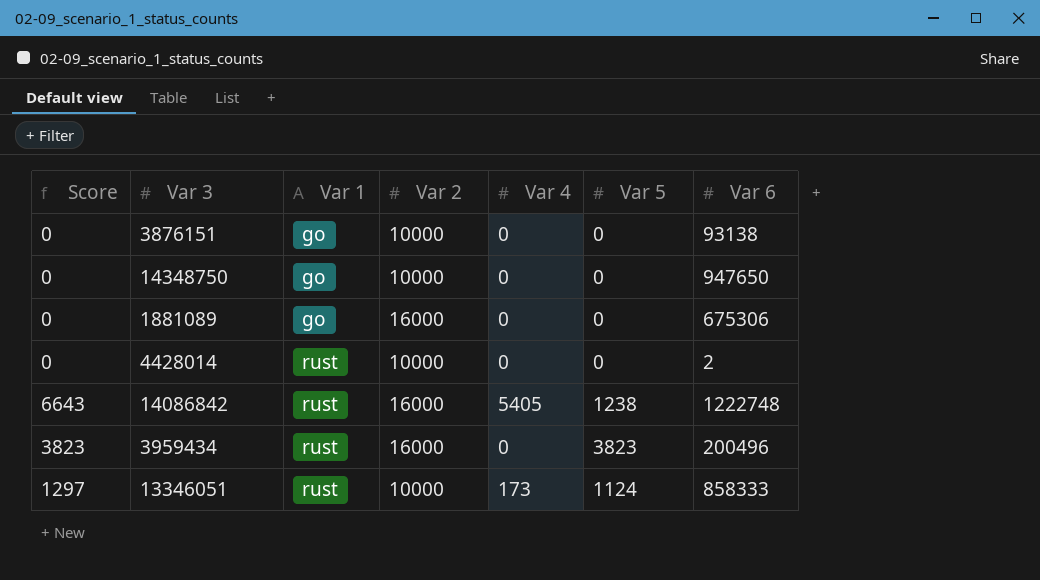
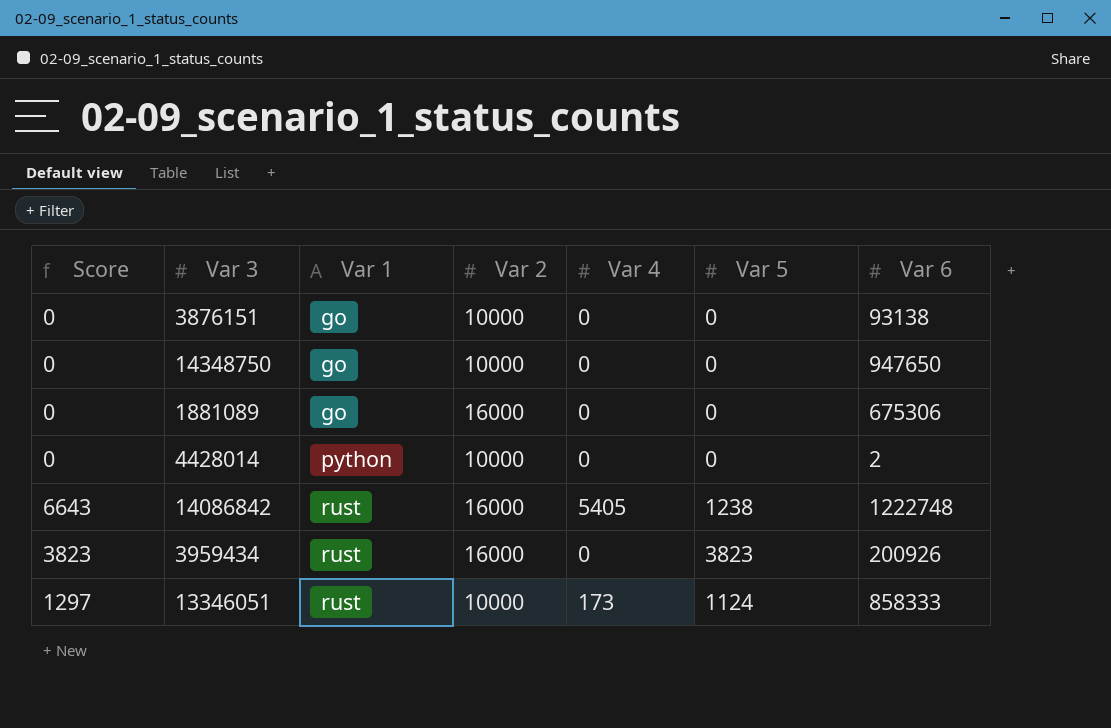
4428014 | Var 1: rust -> python
3959434 | Var 6: 200496 -> 200926

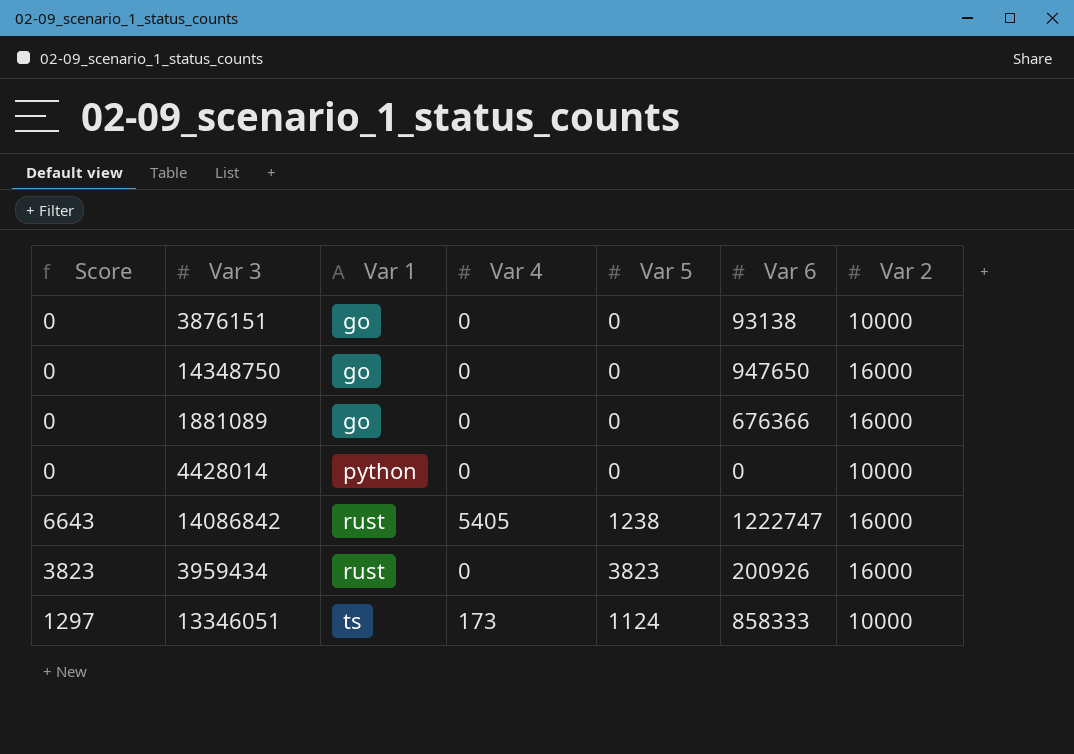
column Var 2 | position: 4 -> 7
14348750 | Var 2: 10000 -> 16000
1881089 | Var 6: 675306 -> 676366
4428014 | Var 6: 2 -> 0
14086842 | Var 6: 1222748 -> 1222747
13346051 | Var 1: rust -> ts

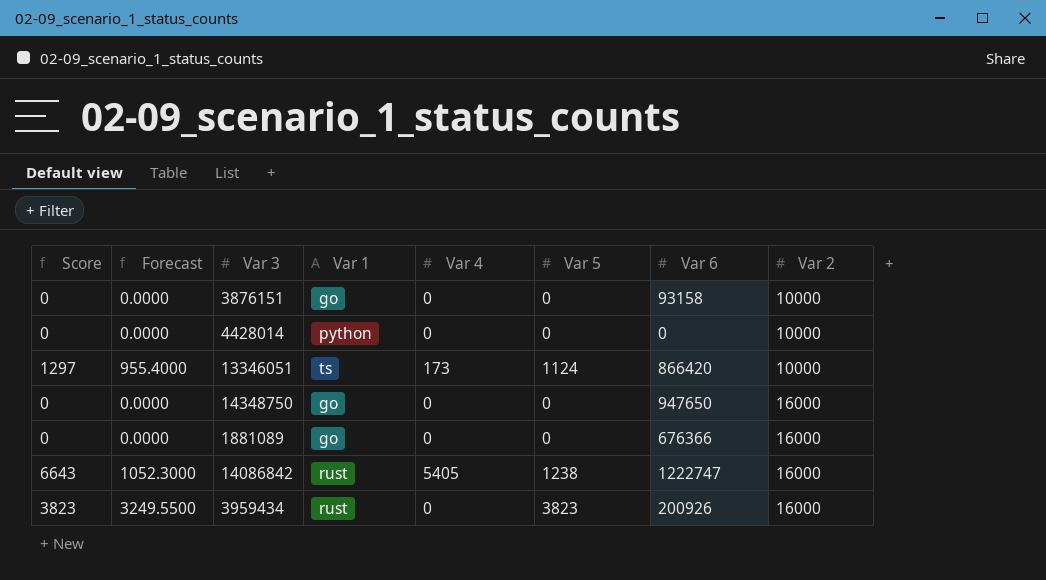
row order: Var 1 ascending -> Var 2 ascending
column Forecast | formula: none -> [Var 5] * 0.85
3876151 | Var 6: 93138 -> 93158
13346051 | Var 6: 858333 -> 866420

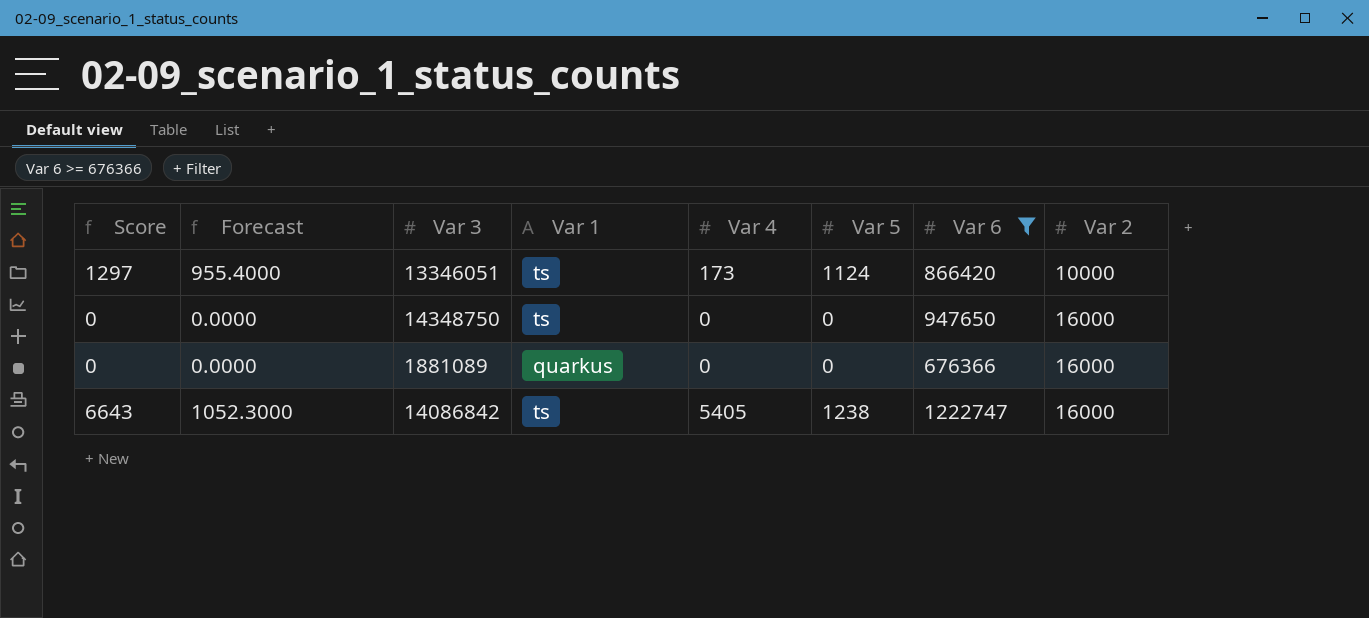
filter: none -> Var 6 >= 676366
14348750 | Var 1: go -> ts
1881089 | Var 1: go -> quarkus
14086842 | Var 1: rust -> ts

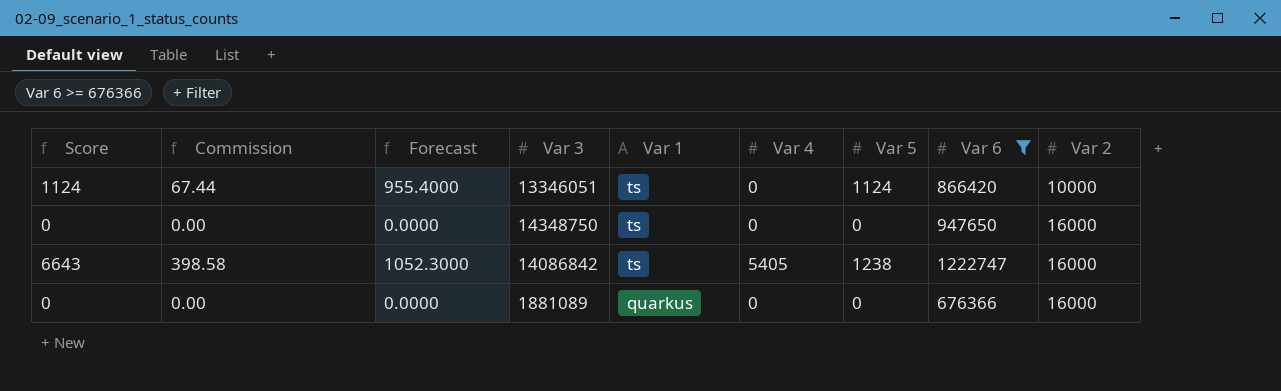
row order: Var 2 ascending -> Var 1 descending
column Commission | formula: none -> [Score] * 0.06
13346051 | Score: 1297 -> 1124
13346051 | Var 4: 173 -> 0

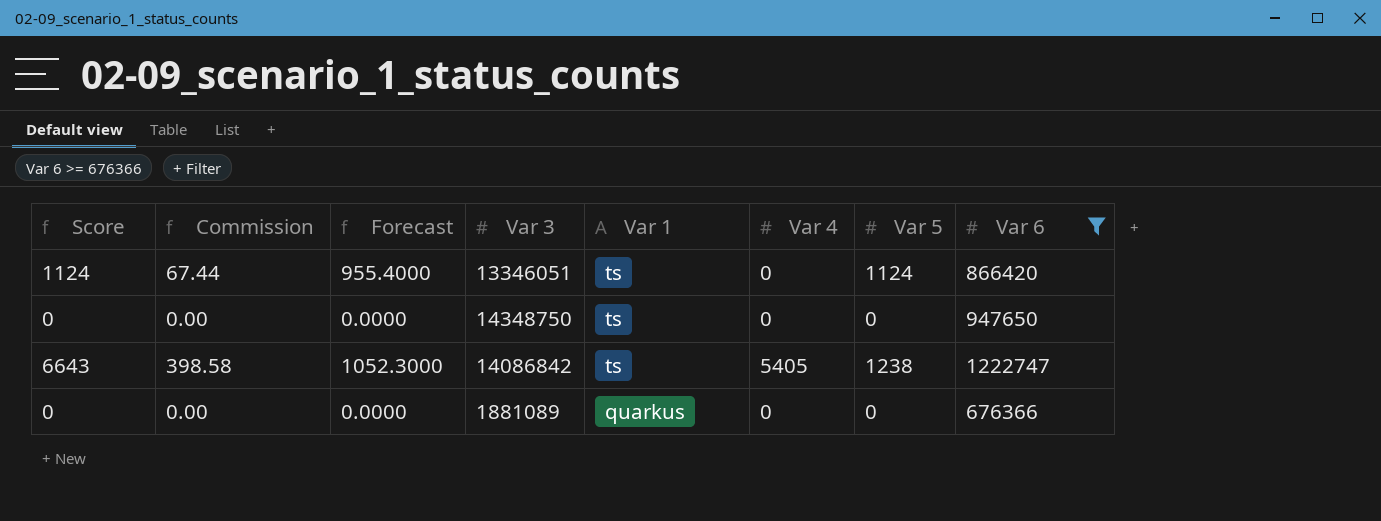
column Var 2 | position: 9 -> none

